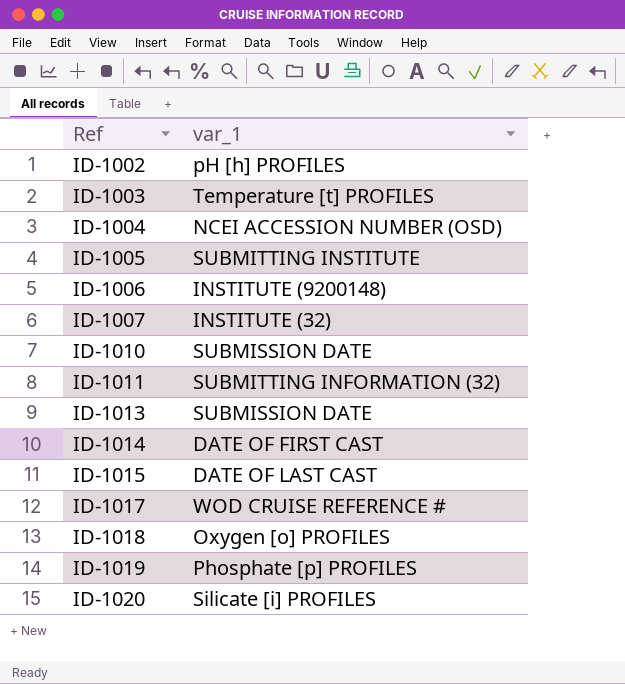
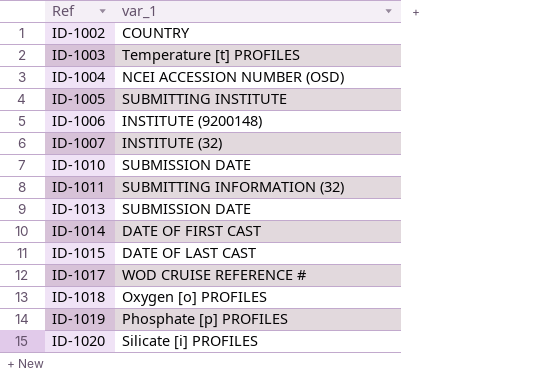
ID-1002 | var_1: pH [h] PROFILES -> COUNTRY

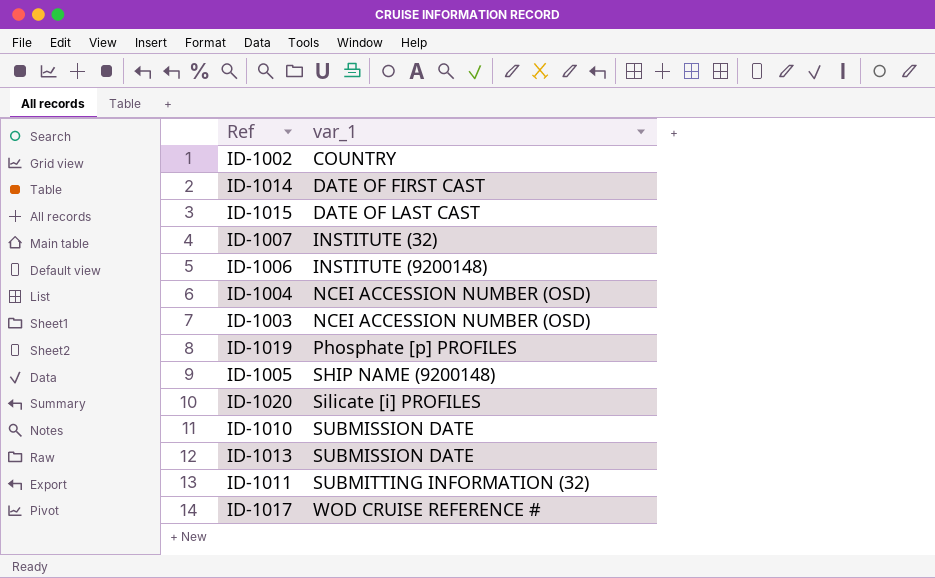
row order: Ref ascending -> var_1 ascending
row ID-1018: Oxygen [o] PROFILES -> none
ID-1003 | var_1: Temperature [t] PROFILES -> NCEI ACCESSION NUMBER (OSD)
ID-1005 | var_1: SUBMITTING INSTITUTE -> SHIP NAME (9200148)

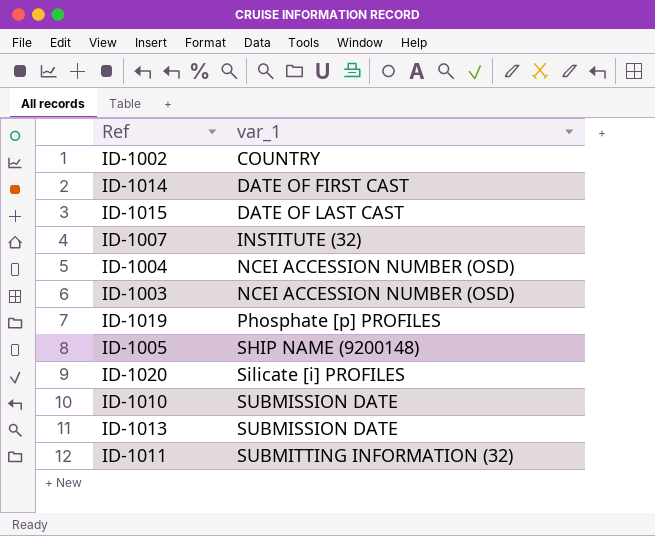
row ID-1006: INSTITUTE (9200148) -> none
row ID-1017: WOD CRUISE REFERENCE # -> none

